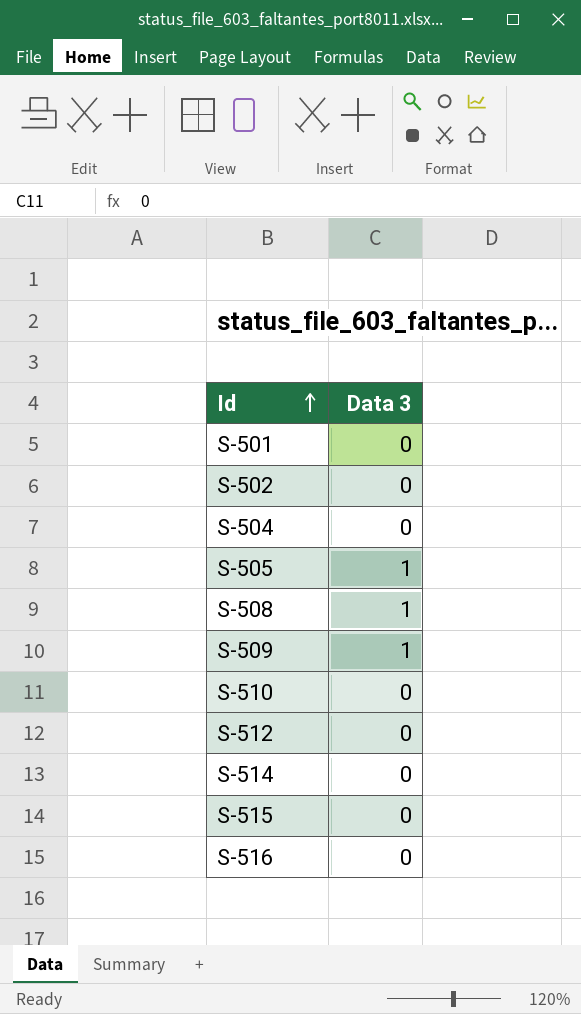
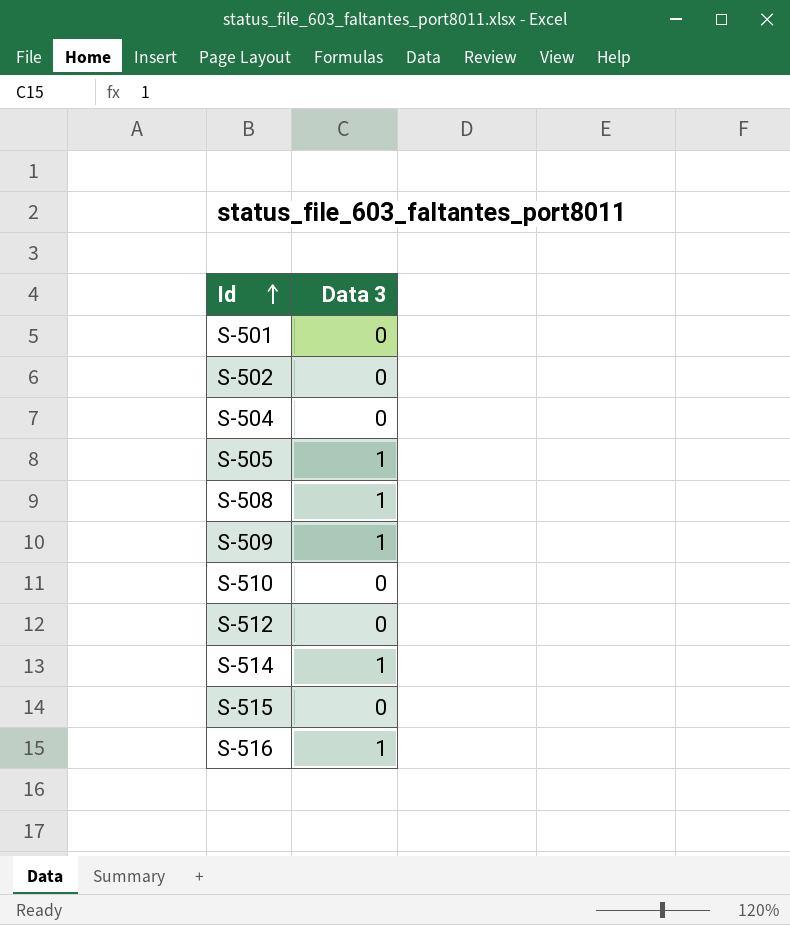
S-514 | Data 3: 0 -> 1
S-516 | Data 3: 0 -> 1

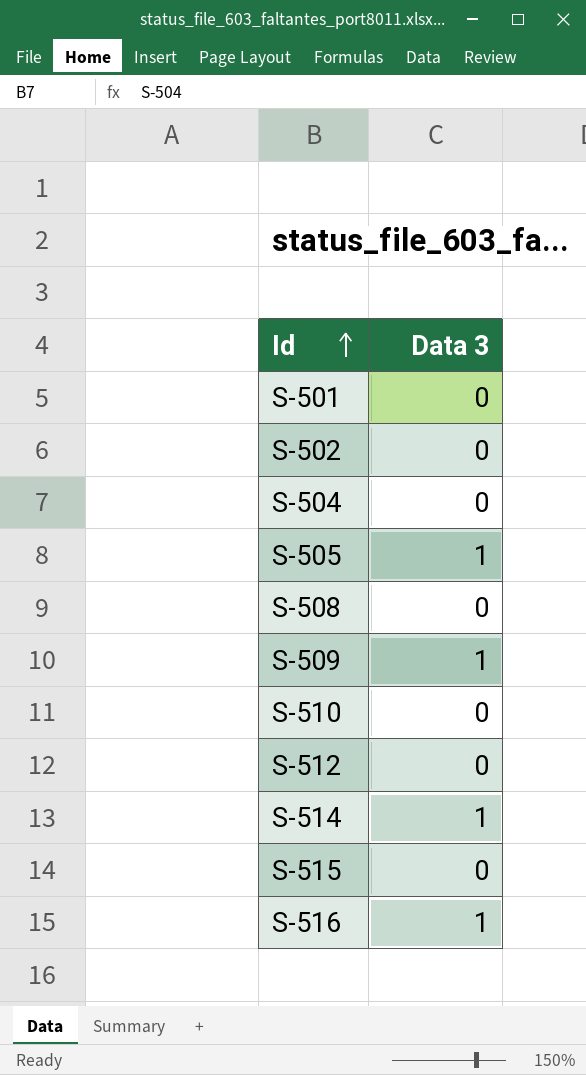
S-508 | Data 3: 1 -> 0

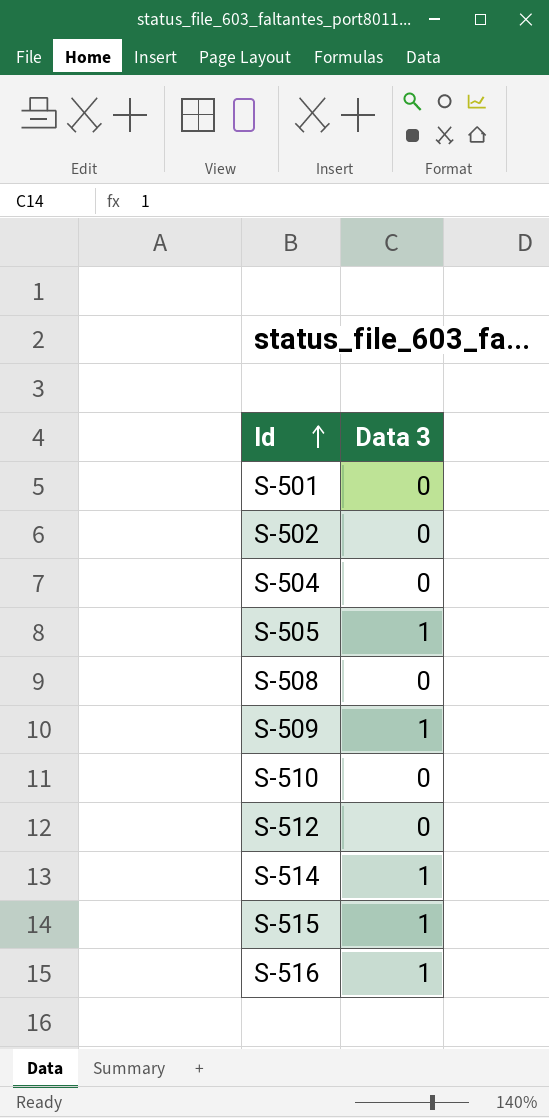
S-515 | Data 3: 0 -> 1

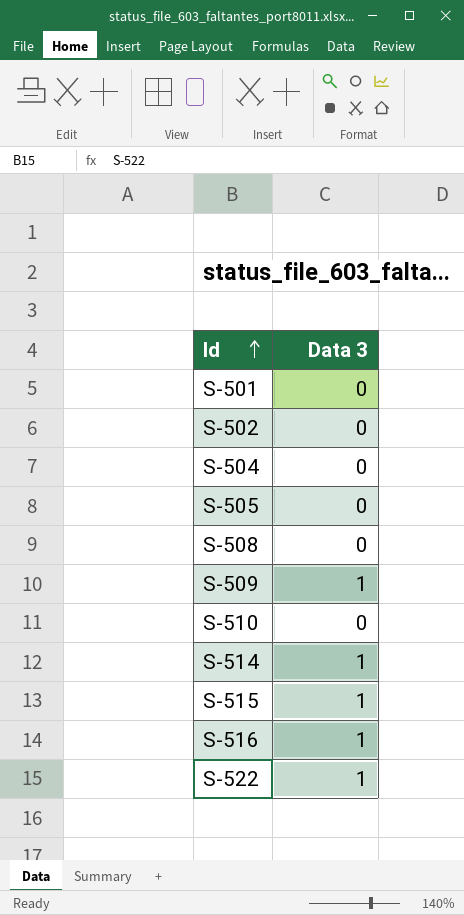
row S-512: 0 -> none
S-505 | Data 3: 1 -> 0
row S-522: none -> 1

